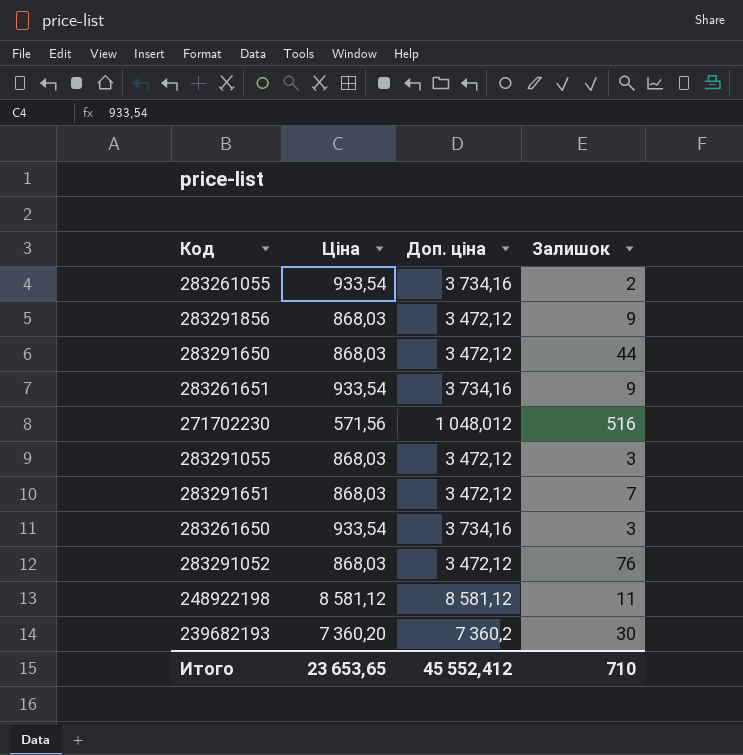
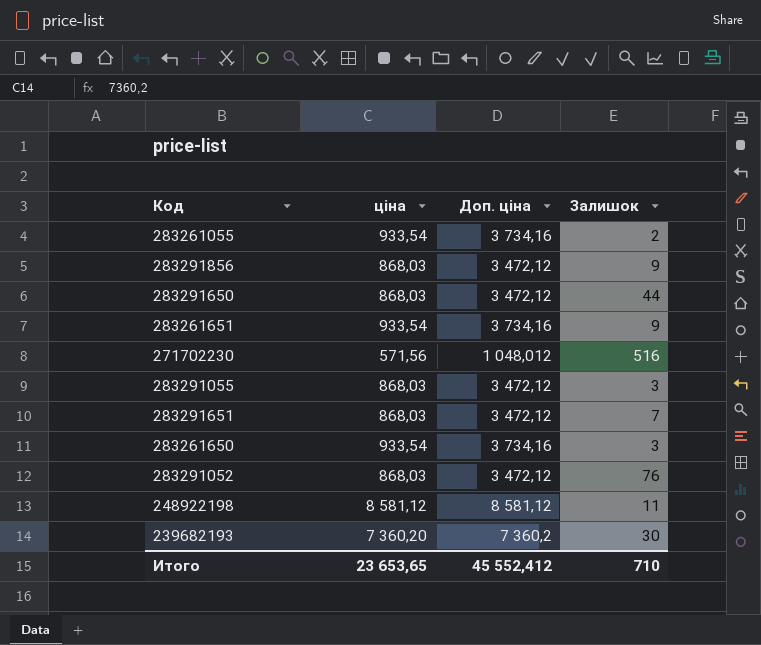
column name: Ціна -> ціна

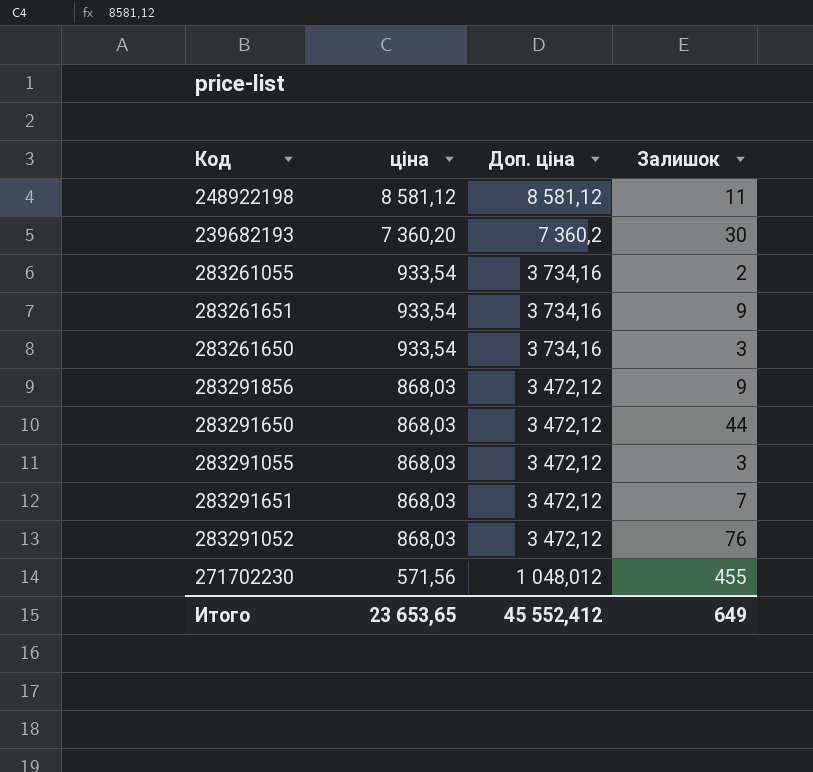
row order: none -> ціна descending
271702230 | Залишок: 516 -> 455
Итого | Залишок: 710 -> 649

